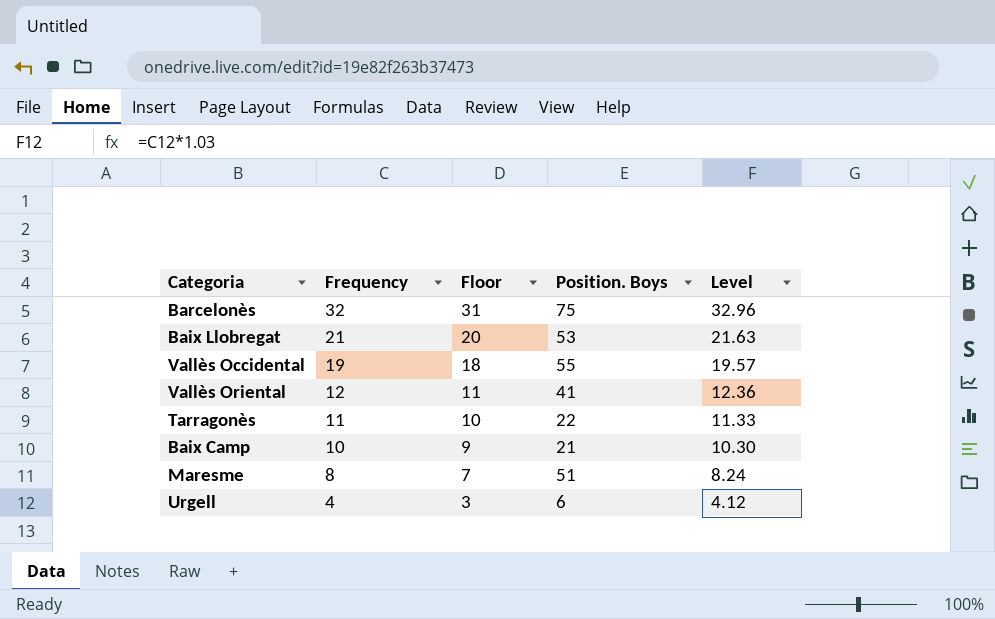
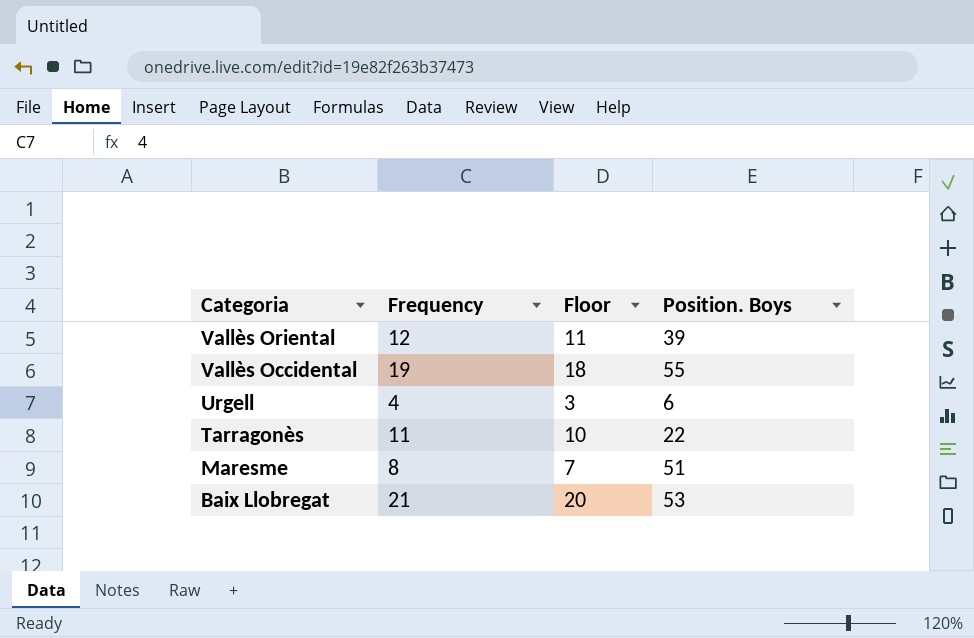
row order: Frequency descending -> Categoria descending
column Level | formula: [Frequency] * 1.03 -> none
row Barcelonès: 32 | 31 | 75 | 32.96 -> none
row Baix Camp: 10 | 9 | 21 | 10.30 -> none
Vallès Oriental | Position. Boys: 41 -> 39

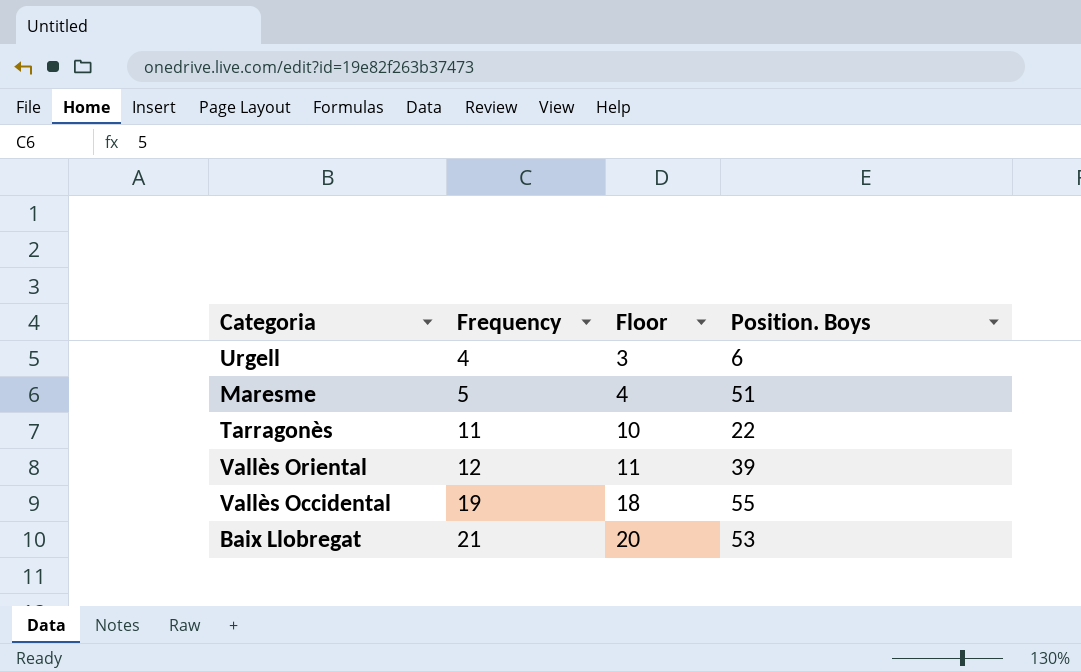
row order: Categoria descending -> Frequency ascending
Maresme | Frequency: 8 -> 5
Maresme | Floor: 7 -> 4

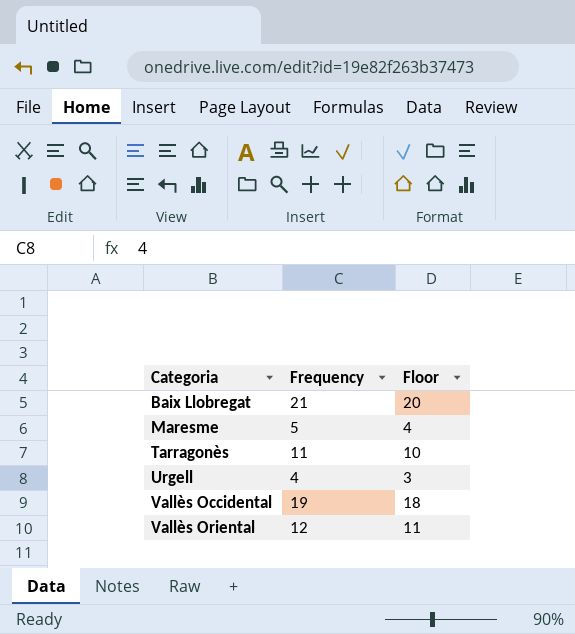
row order: Frequency ascending -> Categoria ascending
column Position. Boys | position: 4 -> none

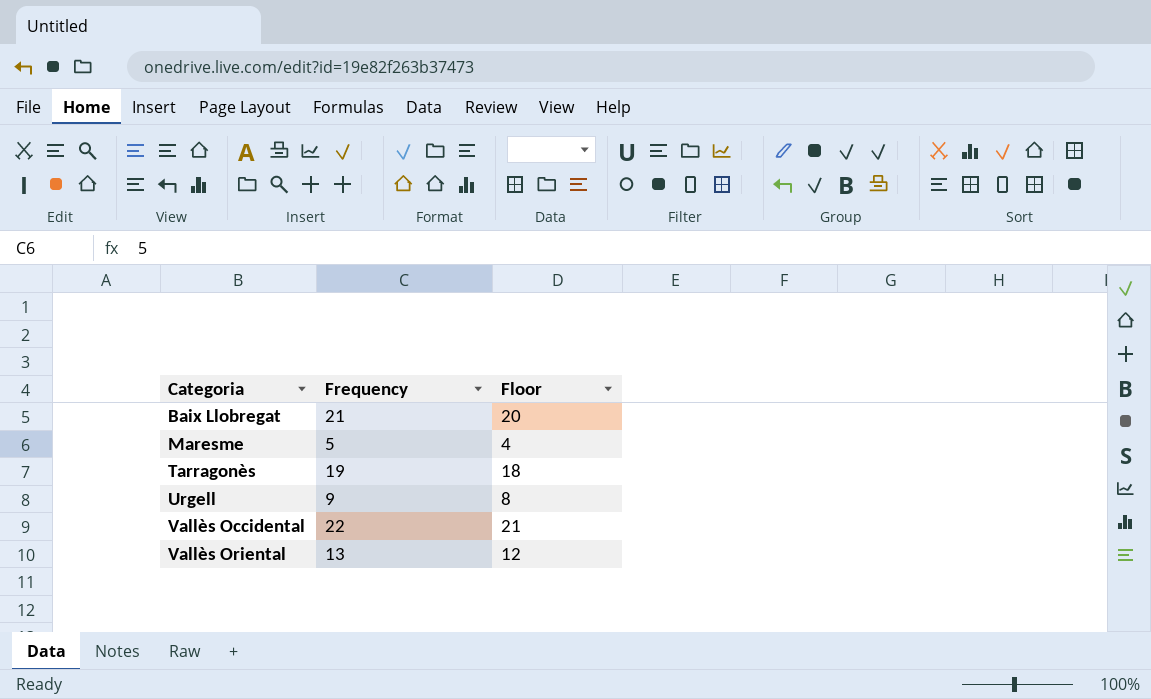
Tarragonès | Frequency: 11 -> 19
Tarragonès | Floor: 10 -> 18
Urgell | Frequency: 4 -> 9
Urgell | Floor: 3 -> 8
Vallès Occidental | Frequency: 19 -> 22
Vallès Occidental | Floor: 18 -> 21
Vallès Oriental | Frequency: 12 -> 13
Vallès Oriental | Floor: 11 -> 12

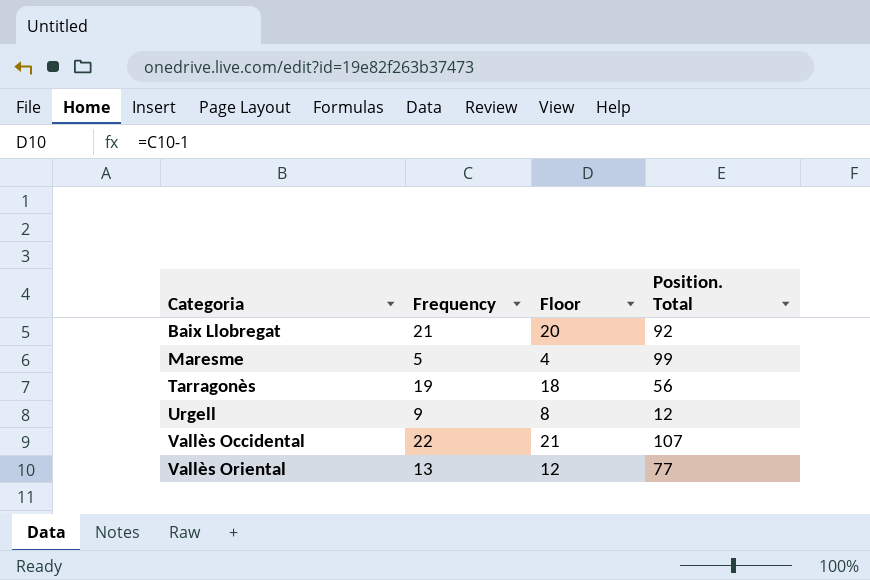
column Position. Total | position: none -> 4

